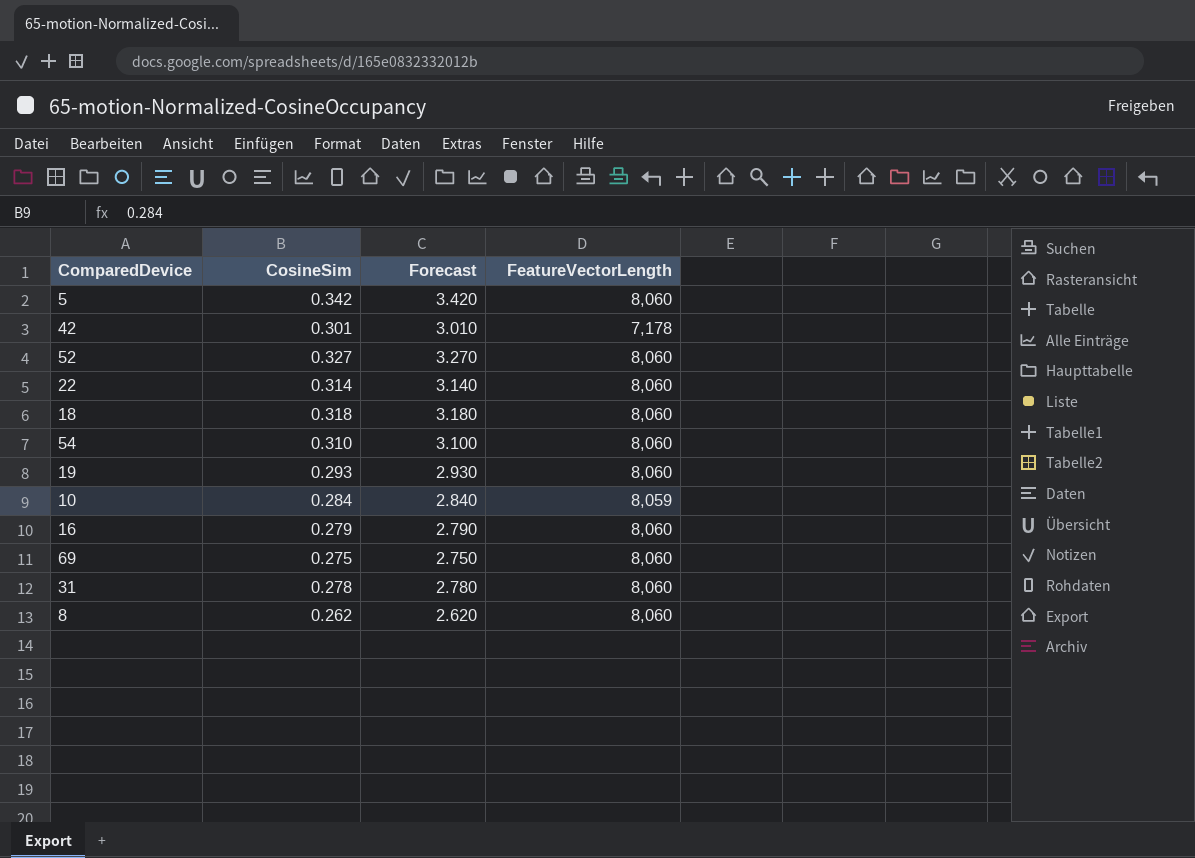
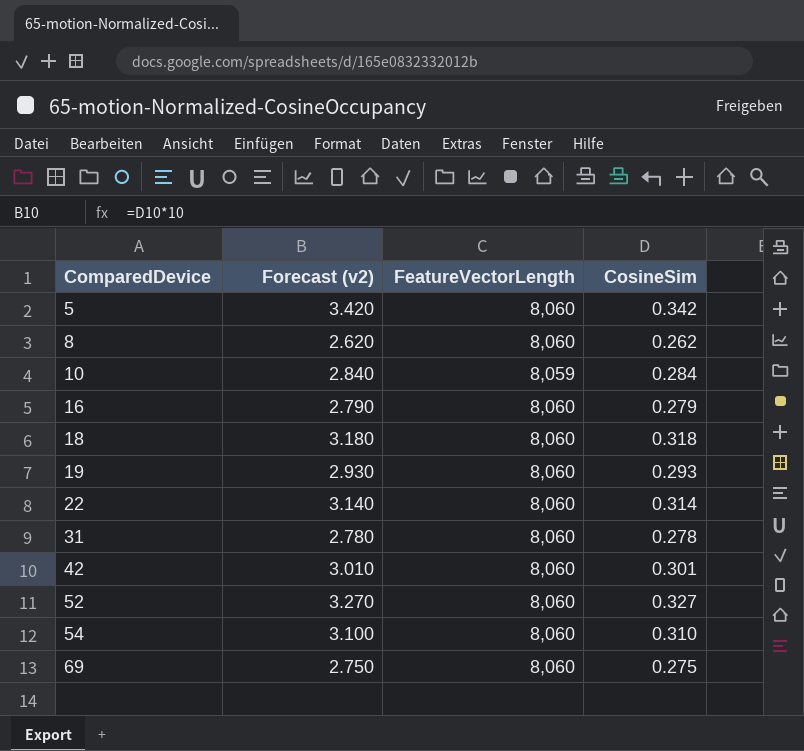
row order: none -> ComparedDevice ascending
column name: Forecast -> Forecast (v2)
column CosineSim | position: 2 -> 4
42 | FeatureVectorLength: 7,178 -> 8,060

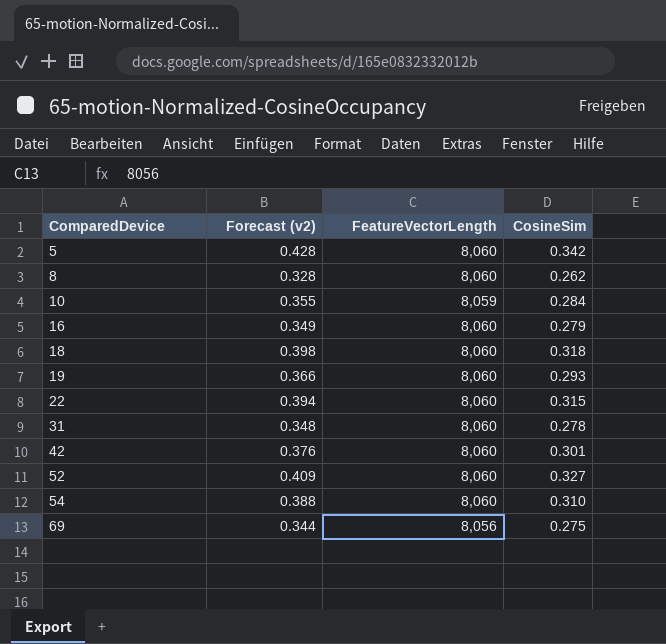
column Forecast (v2) | formula: [CosineSim] * 10 -> [CosineSim] * 1.25
22 | CosineSim: 0.314 -> 0.315
69 | FeatureVectorLength: 8,060 -> 8,056

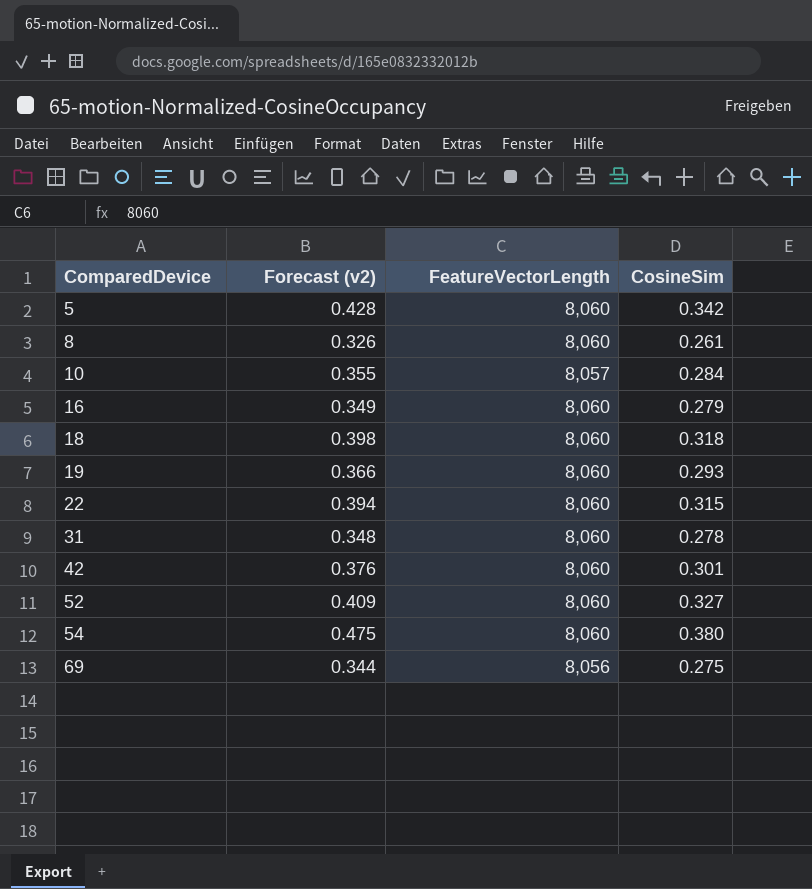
8 | Forecast (v2): 0.328 -> 0.326
8 | CosineSim: 0.262 -> 0.261
10 | FeatureVectorLength: 8,059 -> 8,057
54 | Forecast (v2): 0.388 -> 0.475
54 | CosineSim: 0.310 -> 0.380

